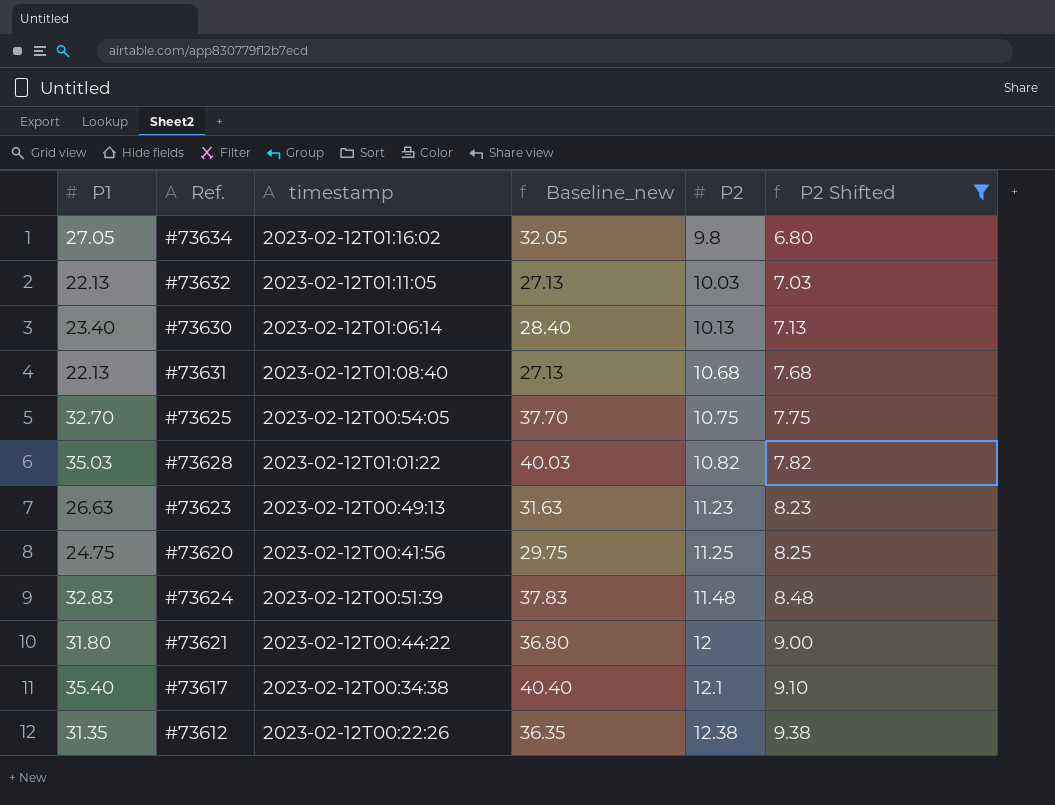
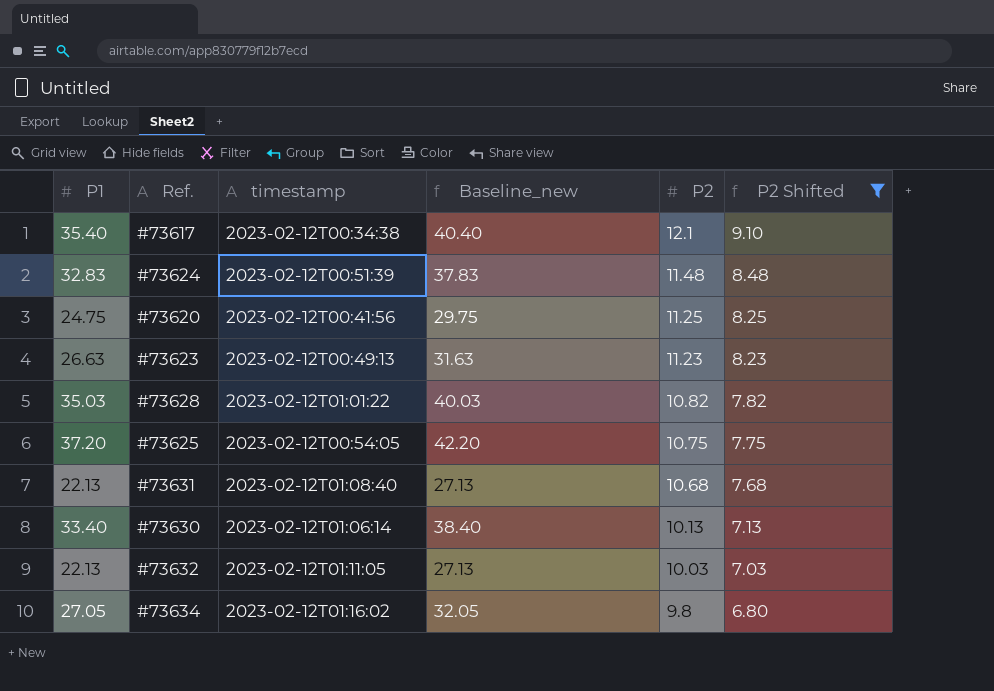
row order: P2 ascending -> P2 descending
row #73621: 31.80 | 2023-02-12T00:44:22 | 36.80 | 12 | 9.00 -> none
row #73612: 31.35 | 2023-02-12T00:22:26 | 36.35 | 12.38 | 9.38 -> none
#73625 | P1: 32.70 -> 37.20
#73625 | Baseline_new: 37.70 -> 42.20
#73630 | P1: 23.40 -> 33.40
#73630 | Baseline_new: 28.40 -> 38.40

